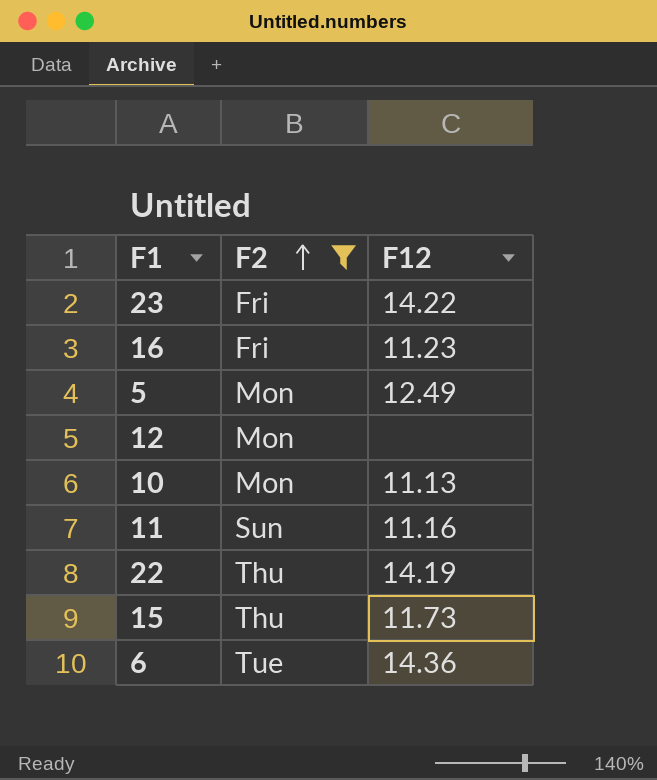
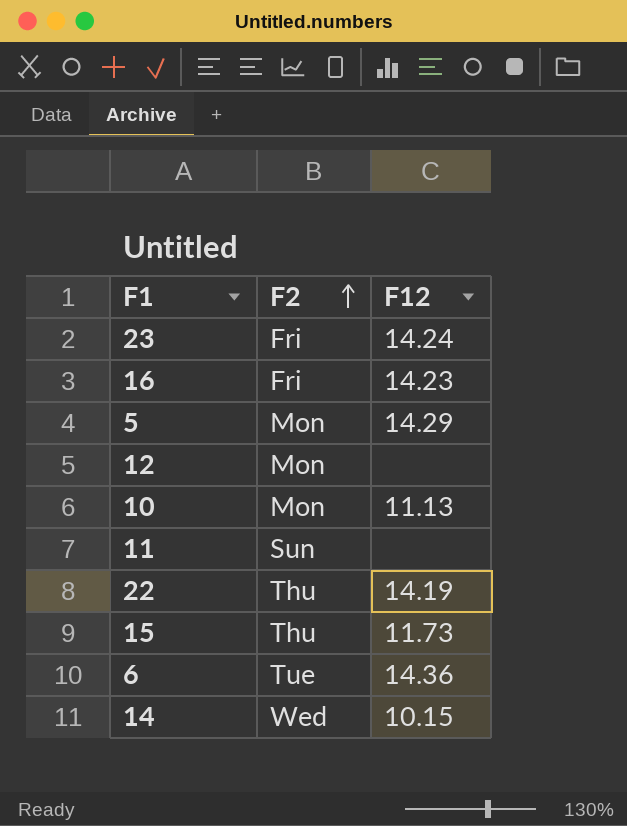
filter: F2 != Wed -> none
23 | F12: 14.22 -> 14.24
16 | F12: 11.23 -> 14.23
5 | F12: 12.49 -> 14.29
11 | F12: 11.16 -> none

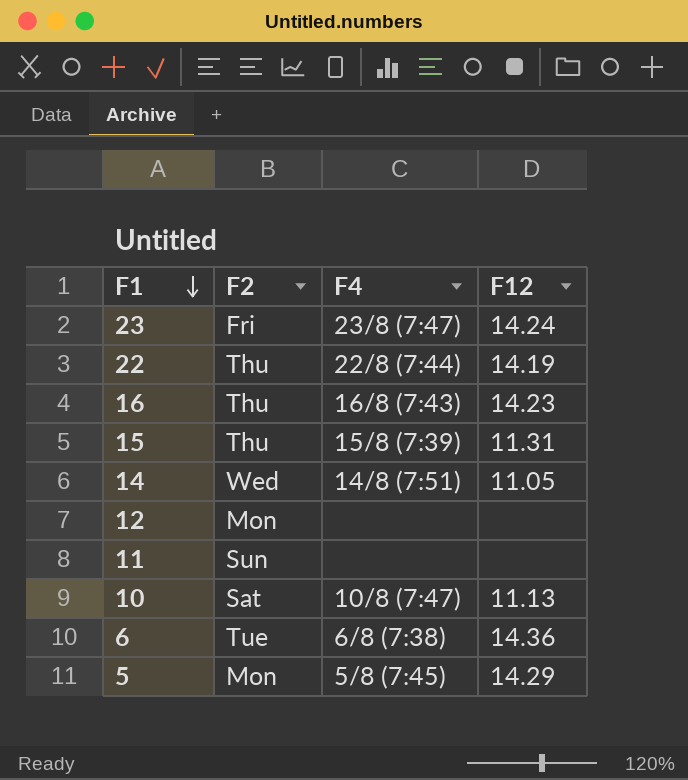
row order: F2 ascending -> F1 descending
column F4 | position: none -> 3
16 | F2: Fri -> Thu
15 | F12: 11.73 -> 11.31
14 | F12: 10.15 -> 11.05
10 | F2: Mon -> Sat

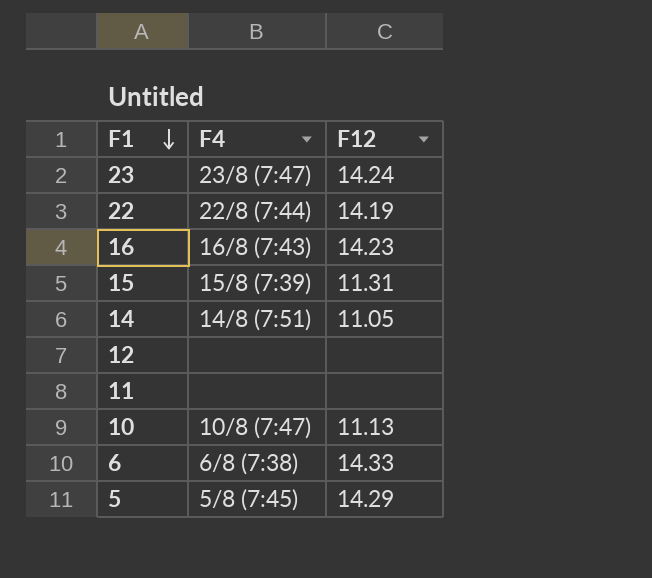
column F2 | position: 2 -> none
6 | F12: 14.36 -> 14.33

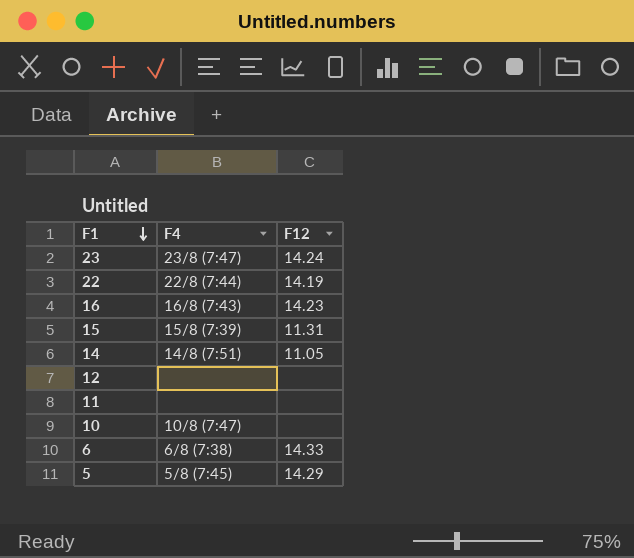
10 | F12: 11.13 -> none

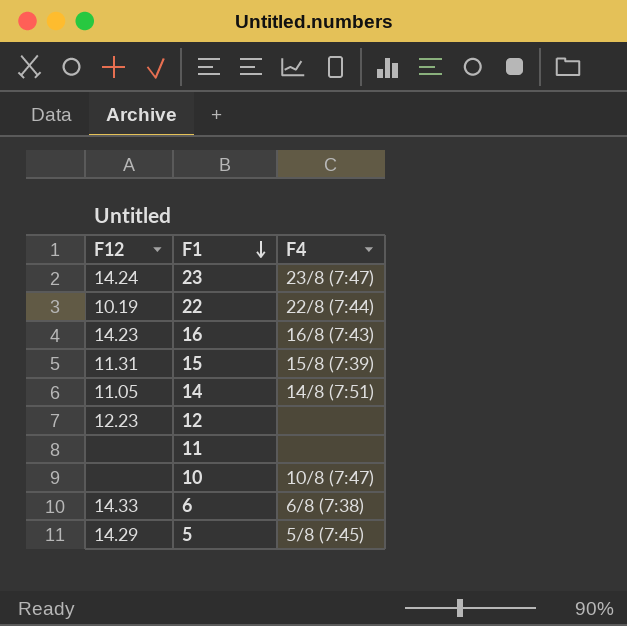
column F12 | position: 3 -> 1
22 | F12: 14.19 -> 10.19
12 | F12: none -> 12.23

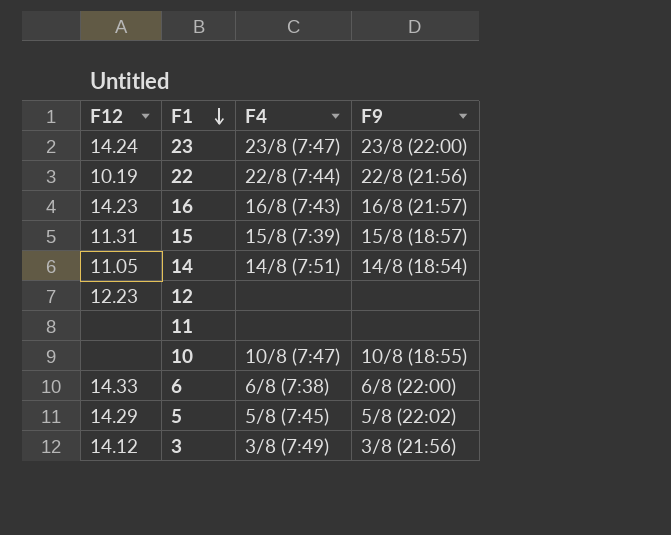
column F9 | position: none -> 4
row 3: none -> 14.12 | 3/8 (7:49) | 3/8 (21:56)

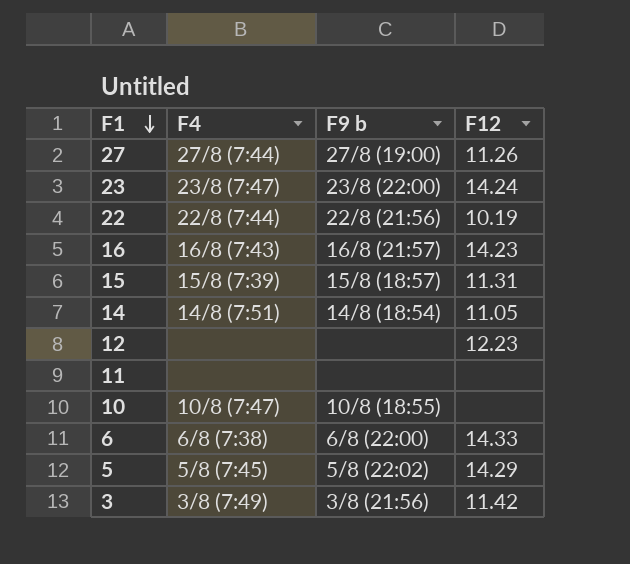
column name: F9 -> F9 b
column F12 | position: 1 -> 4
row 27: none -> 27/8 (7:44) | 27/8 (19:00) | 11.26
3 | F12: 14.12 -> 11.42

